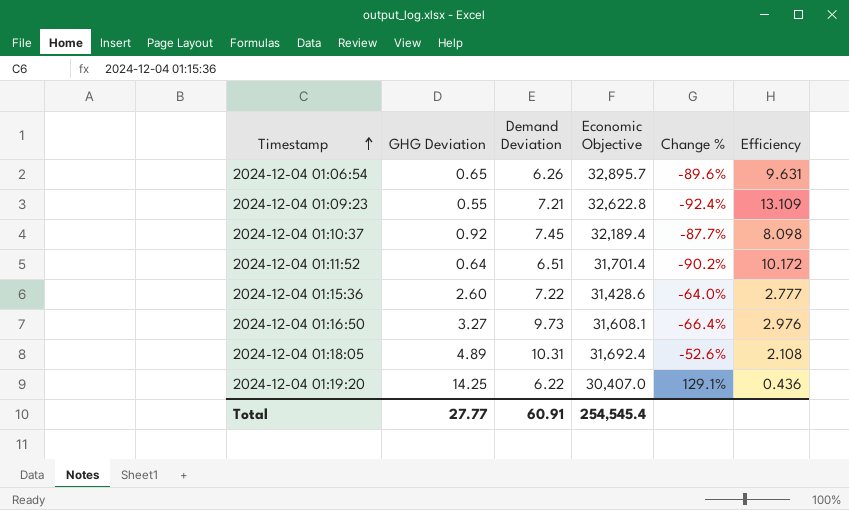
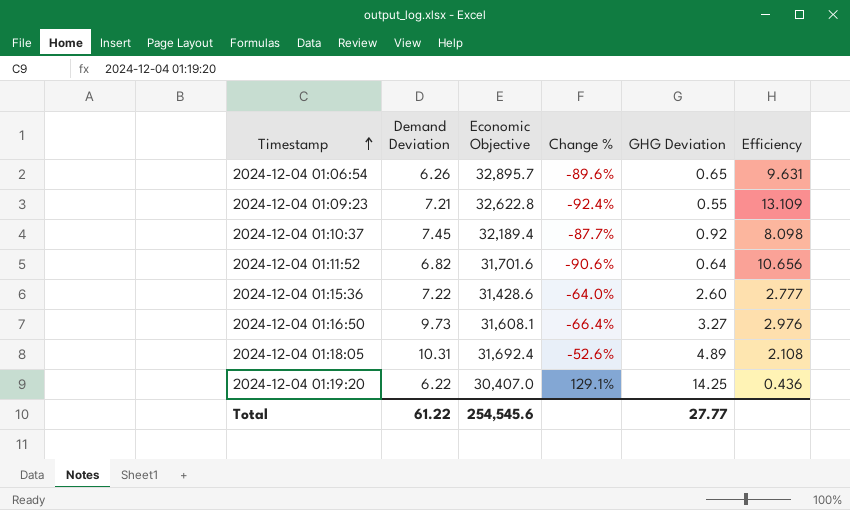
column GHG Deviation | position: 2 -> 5
2024-12-04 01:11:52 | Demand Deviation: 6.51 -> 6.82
2024-12-04 01:11:52 | Economic Objective: 31,701.4 -> 31,701.6
2024-12-04 01:11:52 | Change %: -90.2% -> -90.6%
2024-12-04 01:11:52 | Efficiency: 10.172 -> 10.656
Total | Demand Deviation: 60.91 -> 61.22
Total | Economic Objective: 254,545.4 -> 254,545.6

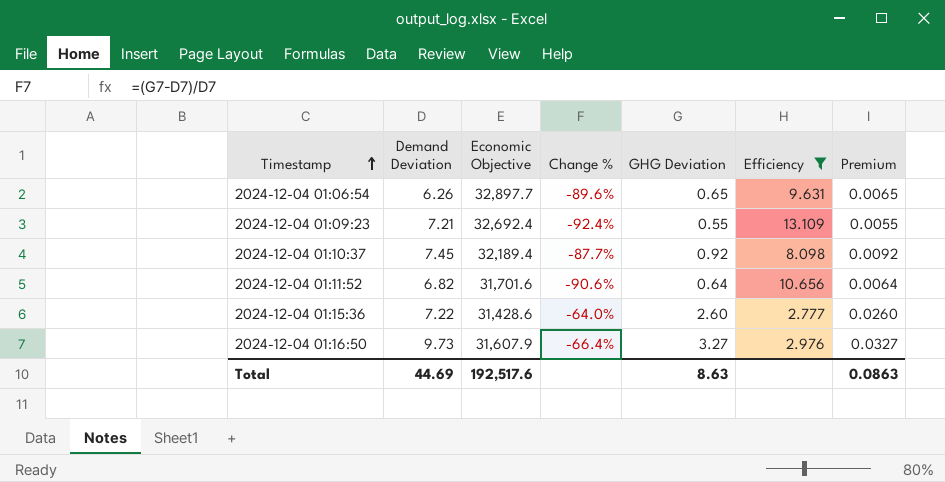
filter: none -> Efficiency >= 2.777
column Premium | formula: none -> [GHG Deviation] * 0.01
2024-12-04 01:06:54 | Economic Objective: 32,895.7 -> 32,897.7
2024-12-04 01:09:23 | Economic Objective: 32,622.8 -> 32,692.4
2024-12-04 01:16:50 | Economic Objective: 31,608.1 -> 31,607.9
Total | Demand Deviation: 61.22 -> 44.69
Total | Economic Objective: 254,545.6 -> 192,517.6
Total | GHG Deviation: 27.77 -> 8.63

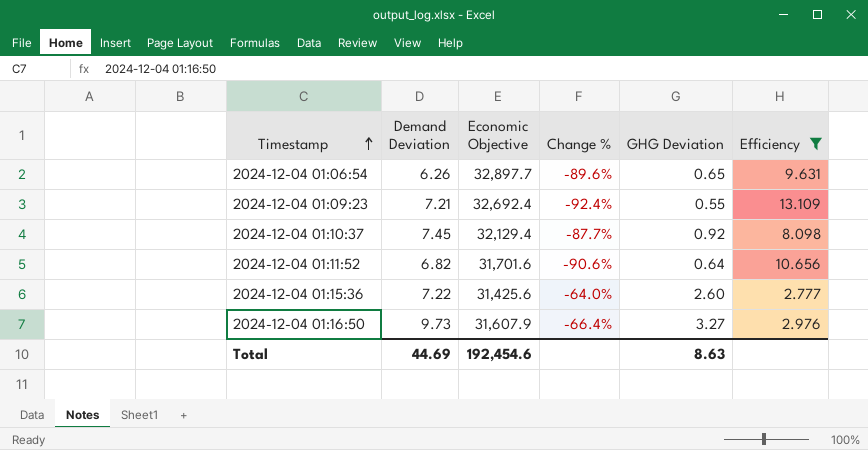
column Premium | formula: [GHG Deviation] * 0.01 -> none
2024-12-04 01:10:37 | Economic Objective: 32,189.4 -> 32,129.4
2024-12-04 01:15:36 | Economic Objective: 31,428.6 -> 31,425.6
Total | Economic Objective: 192,517.6 -> 192,454.6

